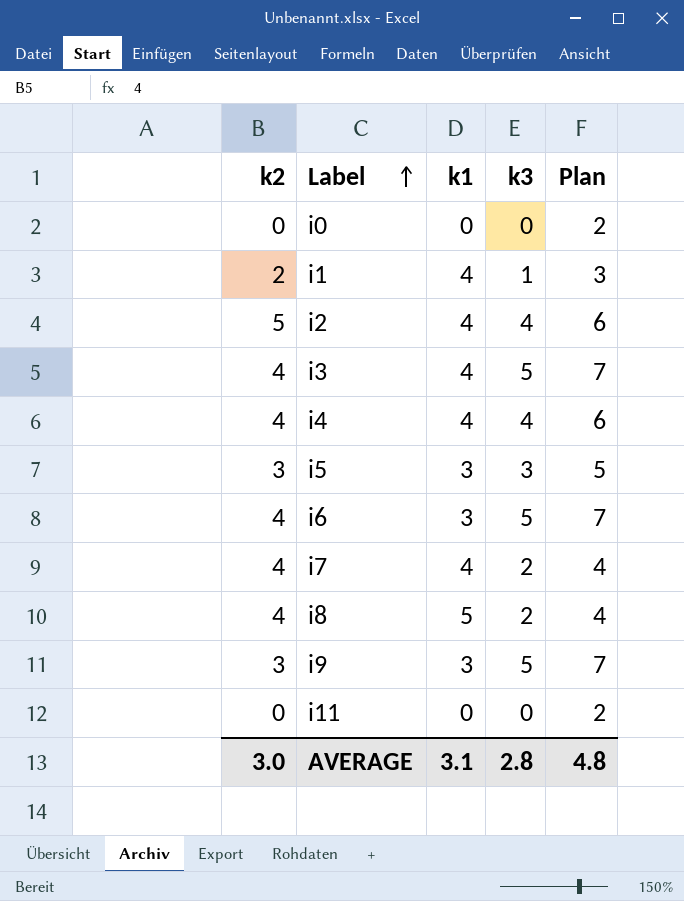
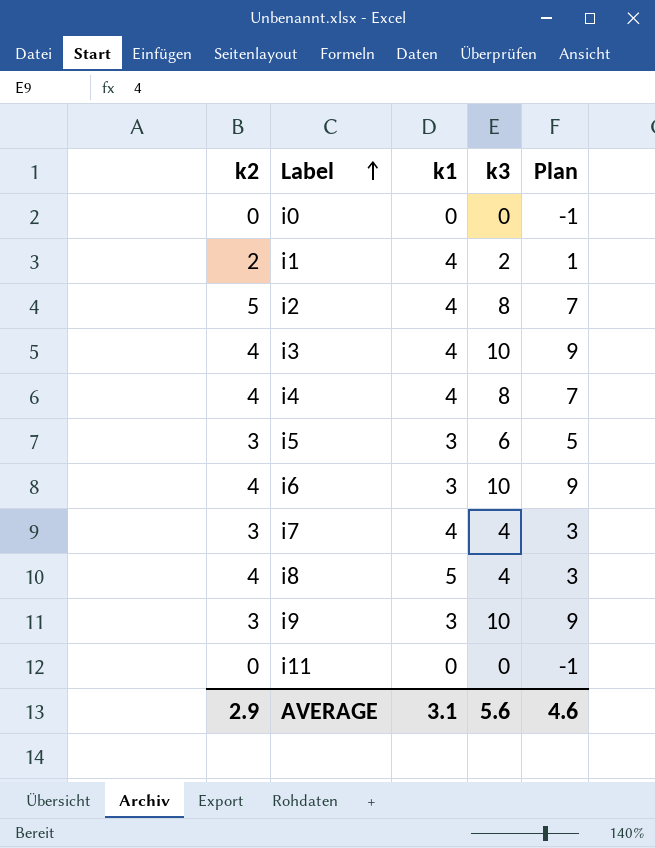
column Plan | formula: [k3] + 2 -> [k3] - 1
i1 | k3: 1 -> 2
i2 | k3: 4 -> 8
i3 | k3: 5 -> 10
i4 | k3: 4 -> 8
i5 | k3: 3 -> 6
i6 | k3: 5 -> 10
i7 | k2: 4 -> 3
i7 | k3: 2 -> 4
i8 | k3: 2 -> 4
i9 | k3: 5 -> 10
AVERAGE | k2: 3.0 -> 2.9
AVERAGE | k3: 2.8 -> 5.6
AVERAGE | Plan: 4.8 -> 4.6

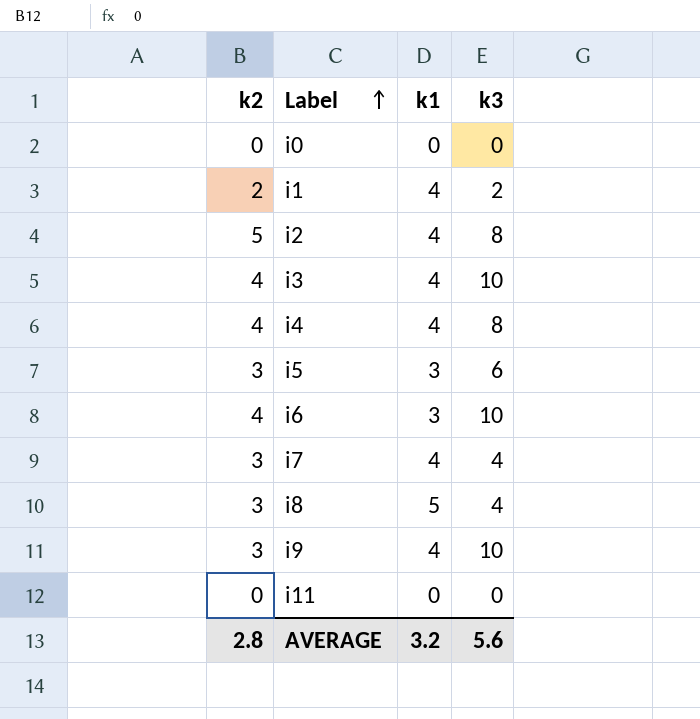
column Plan | formula: [k3] - 1 -> none
i8 | k2: 4 -> 3
i9 | k1: 3 -> 4
AVERAGE | k2: 2.9 -> 2.8
AVERAGE | k1: 3.1 -> 3.2

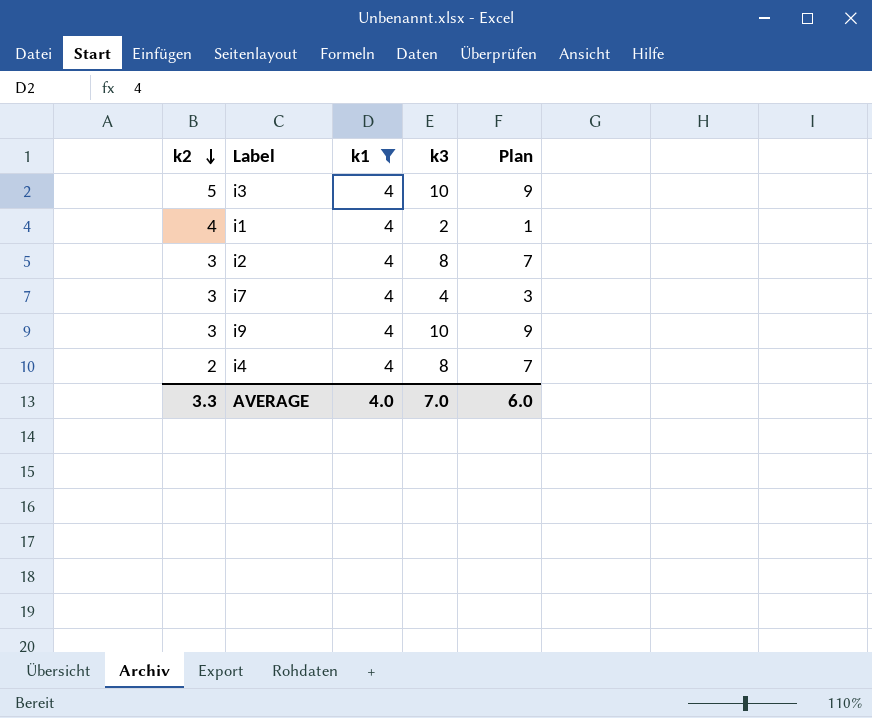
filter: none -> k1 = 4
row order: Label ascending -> k2 descending
column Plan | formula: none -> [k3] - 1
i3 | k2: 4 -> 5
i1 | k2: 2 -> 4
i2 | k2: 5 -> 3
i4 | k2: 4 -> 2
AVERAGE | k2: 2.8 -> 3.3
AVERAGE | k1: 3.2 -> 4.0
AVERAGE | k3: 5.6 -> 7.0

